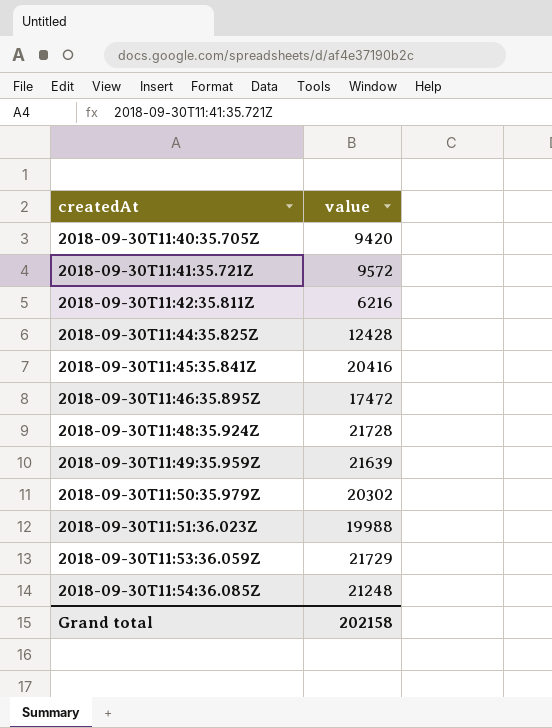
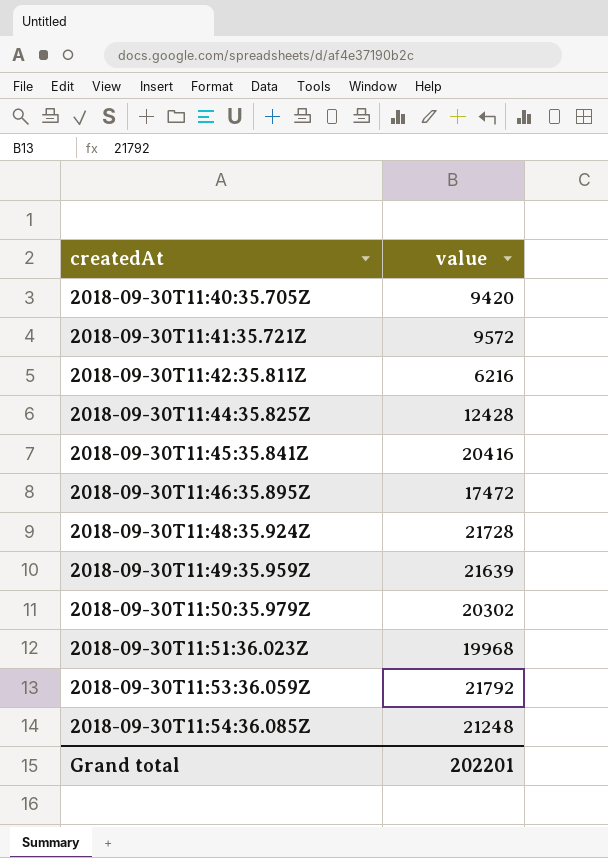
2018-09-30T11:51:36.023Z | value: 19988 -> 19968
2018-09-30T11:53:36.059Z | value: 21729 -> 21792
Grand total | value: 202158 -> 202201

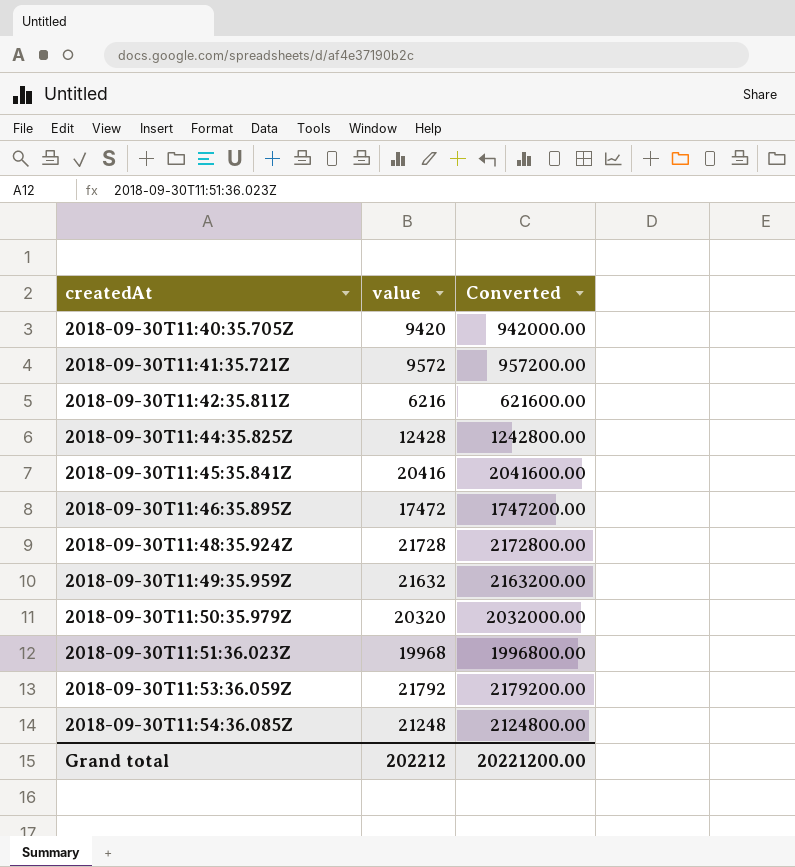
column Converted | formula: none -> [value] * 100
2018-09-30T11:49:35.959Z | value: 21639 -> 21632
2018-09-30T11:50:35.979Z | value: 20302 -> 20320
Grand total | value: 202201 -> 202212

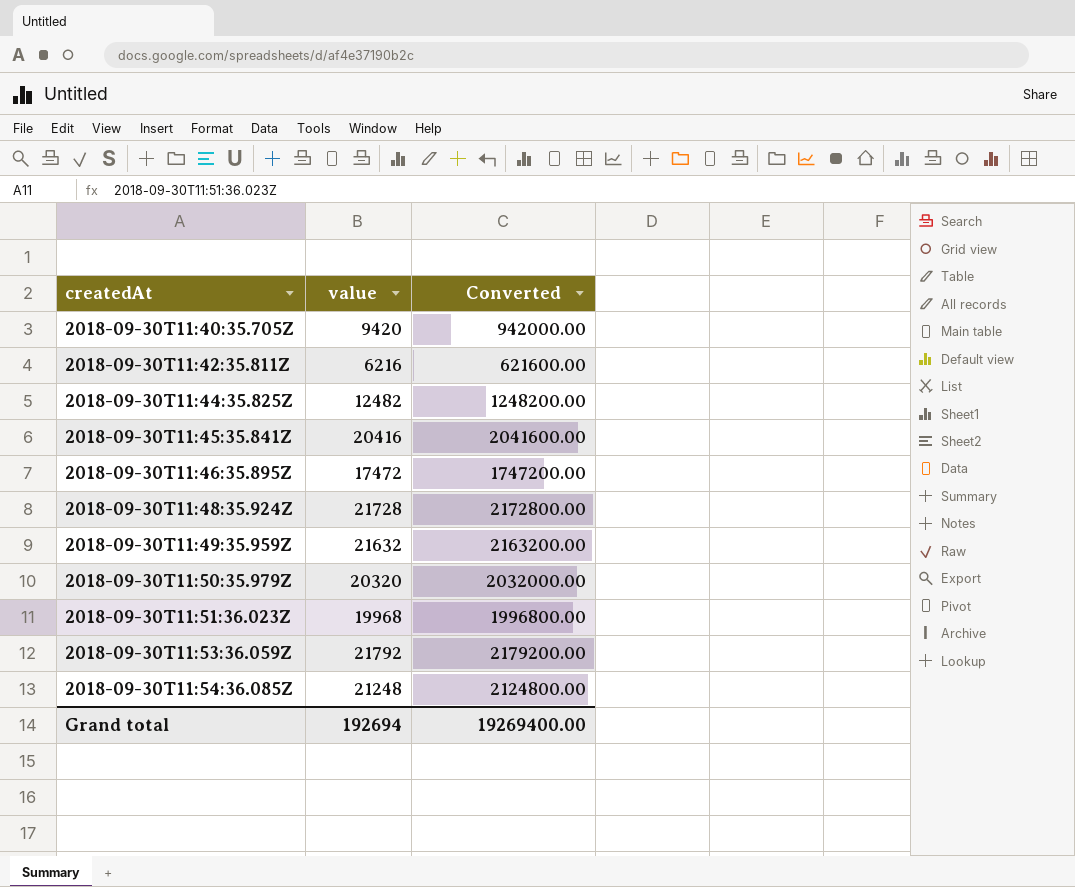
row 2018-09-30T11:41:35.721Z: 9572 | 957200.00 -> none
2018-09-30T11:44:35.825Z | value: 12428 -> 12482
2018-09-30T11:44:35.825Z | Converted: 1242800.00 -> 1248200.00
Grand total | value: 202212 -> 192694
Grand total | Converted: 20221200.00 -> 19269400.00

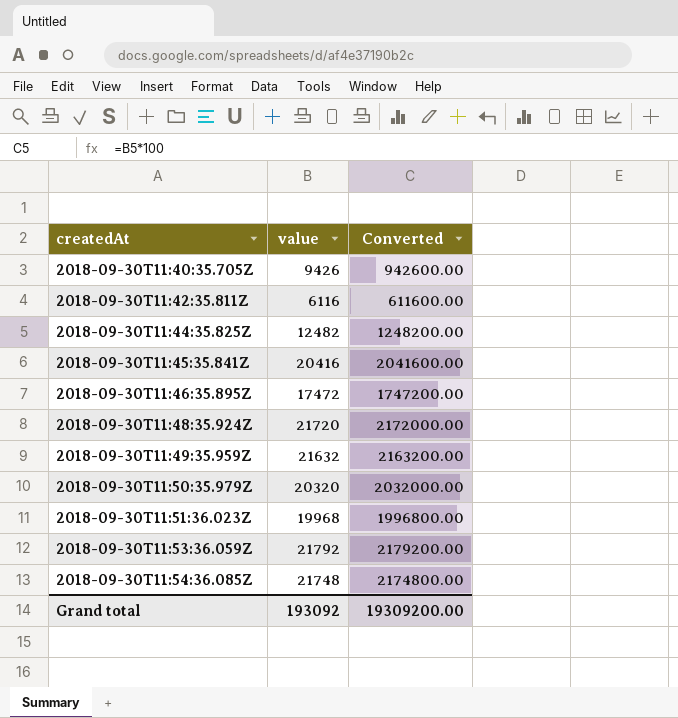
2018-09-30T11:40:35.705Z | value: 9420 -> 9426
2018-09-30T11:40:35.705Z | Converted: 942000.00 -> 942600.00
2018-09-30T11:42:35.811Z | value: 6216 -> 6116
2018-09-30T11:42:35.811Z | Converted: 621600.00 -> 611600.00
2018-09-30T11:48:35.924Z | value: 21728 -> 21720
2018-09-30T11:48:35.924Z | Converted: 2172800.00 -> 2172000.00
2018-09-30T11:54:36.085Z | value: 21248 -> 21748
2018-09-30T11:54:36.085Z | Converted: 2124800.00 -> 2174800.00
Grand total | value: 192694 -> 193092
Grand total | Converted: 19269400.00 -> 19309200.00

